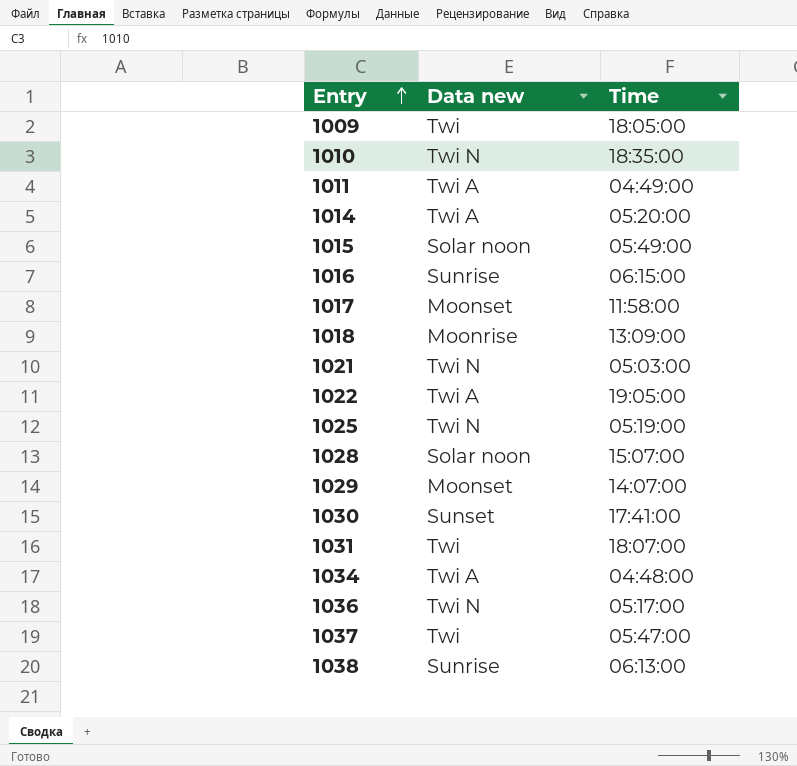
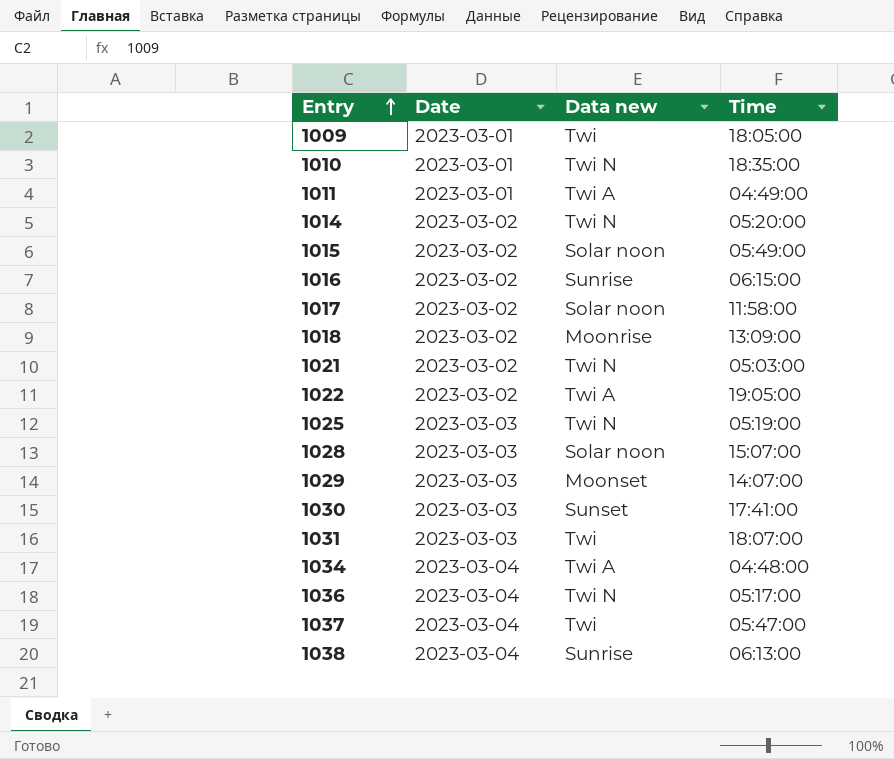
column Date | position: none -> 2
1014 | Data new: Twi A -> Twi N
1017 | Data new: Moonset -> Solar noon

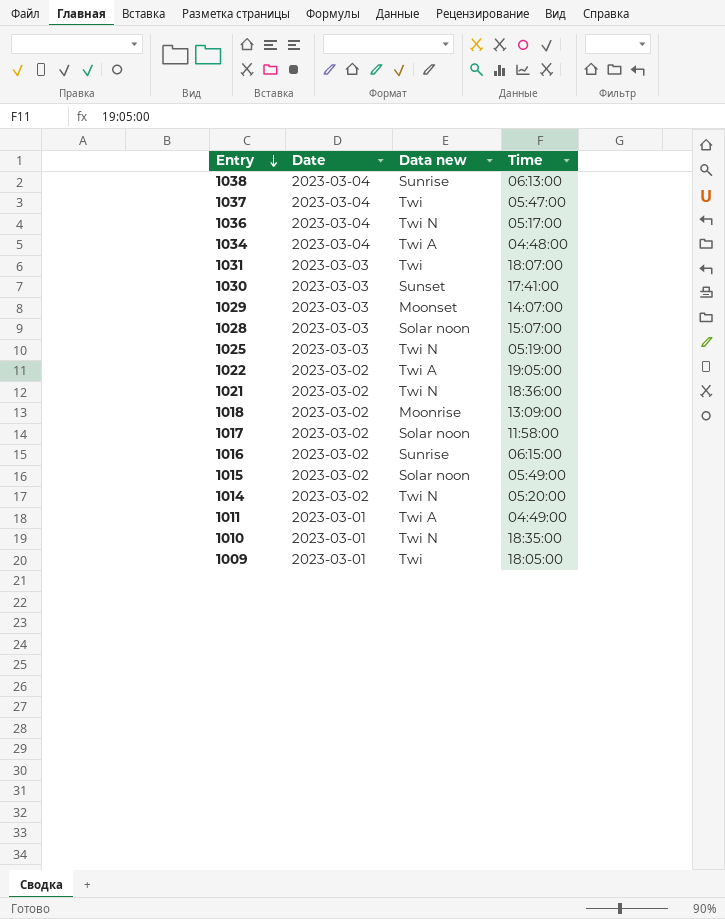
row order: Entry ascending -> Entry descending
1021 | Time: 05:03:00 -> 18:36:00

